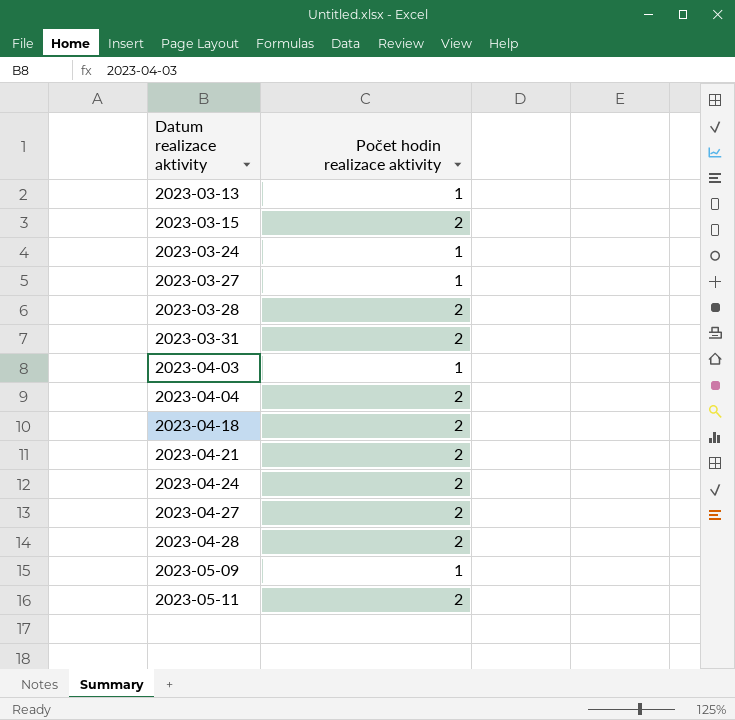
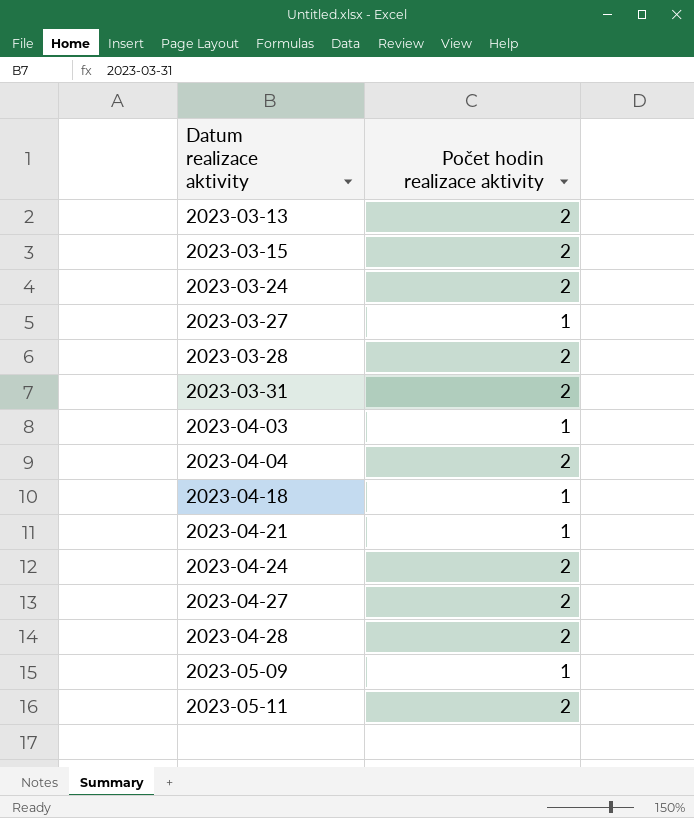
2023-03-13 | Počet hodin realizace aktivity: 1 -> 2
2023-03-24 | Počet hodin realizace aktivity: 1 -> 2
2023-04-18 | Počet hodin realizace aktivity: 2 -> 1
2023-04-21 | Počet hodin realizace aktivity: 2 -> 1

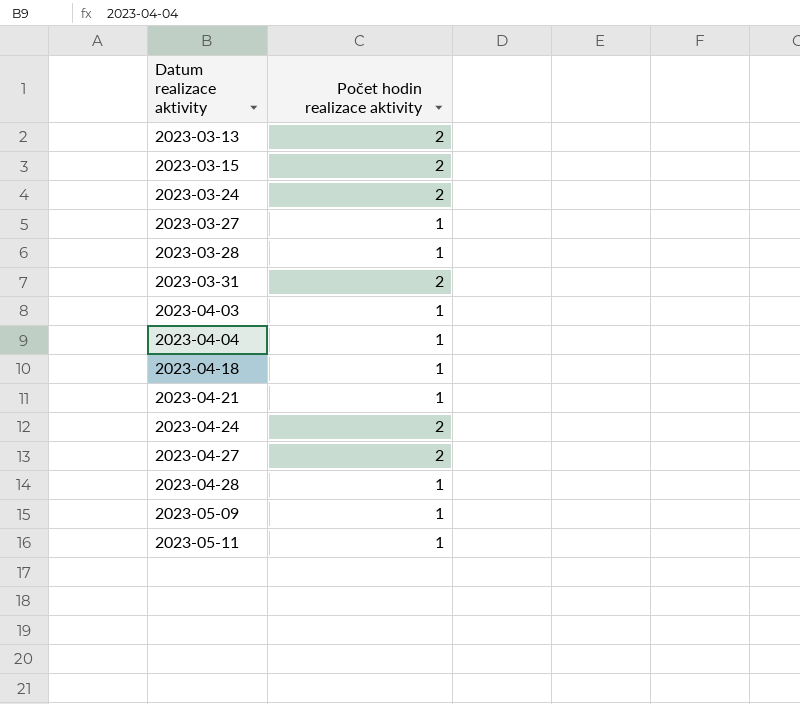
2023-03-28 | Počet hodin realizace aktivity: 2 -> 1
2023-04-04 | Počet hodin realizace aktivity: 2 -> 1
2023-04-28 | Počet hodin realizace aktivity: 2 -> 1
2023-05-11 | Počet hodin realizace aktivity: 2 -> 1

